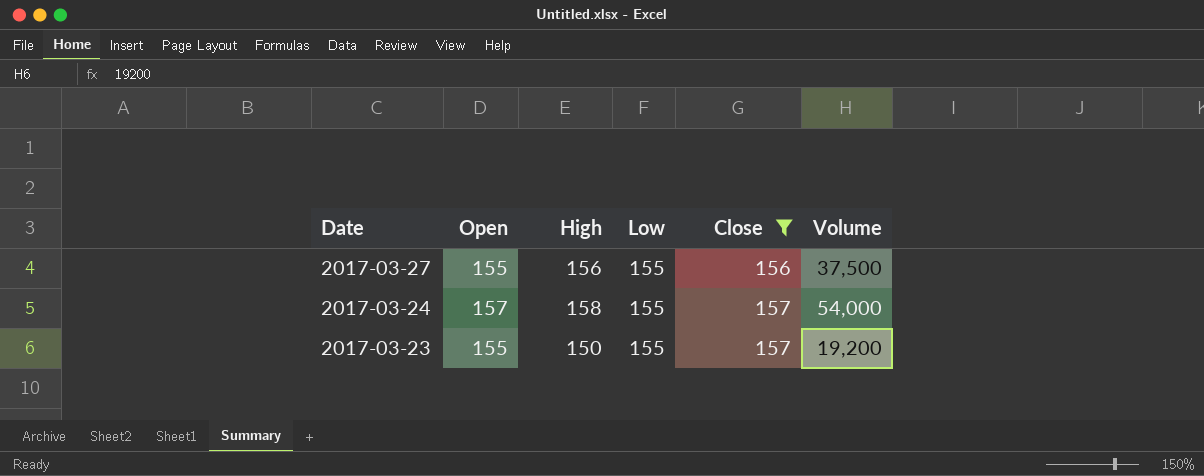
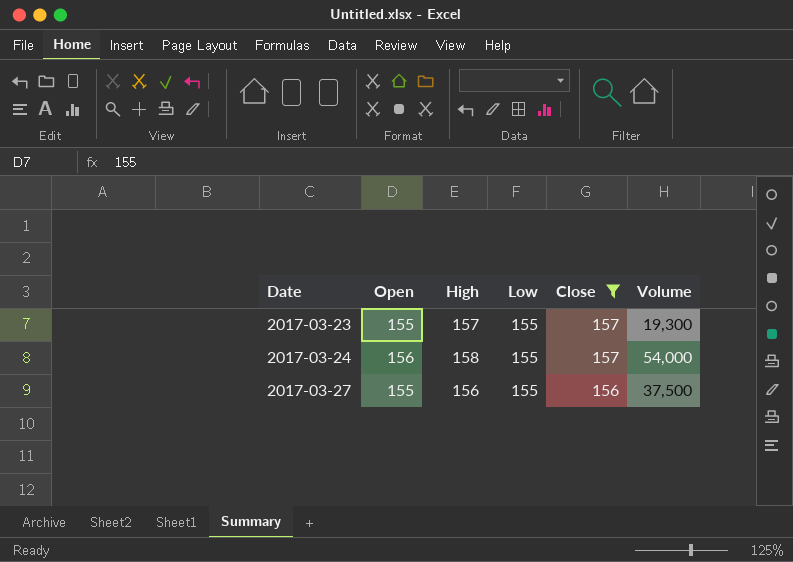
row order: Date descending -> Date ascending
2017-03-23 | High: 150 -> 157
2017-03-23 | Volume: 19,200 -> 19,300
2017-03-24 | Open: 157 -> 156

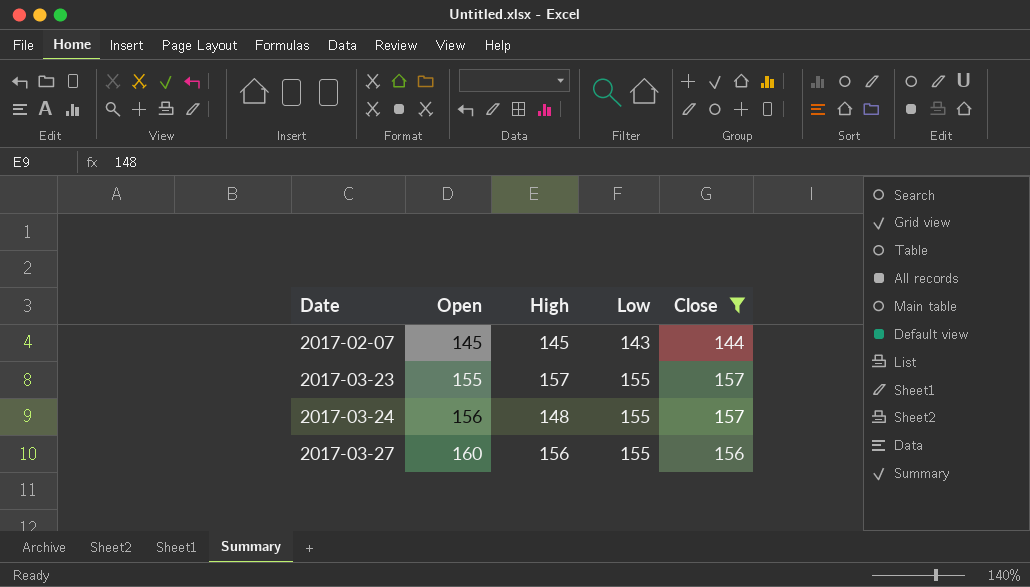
column Volume | position: 6 -> none
row 2017-02-07: none -> 145 | 145 | 143 | 144
2017-03-24 | High: 158 -> 148
2017-03-27 | Open: 155 -> 160

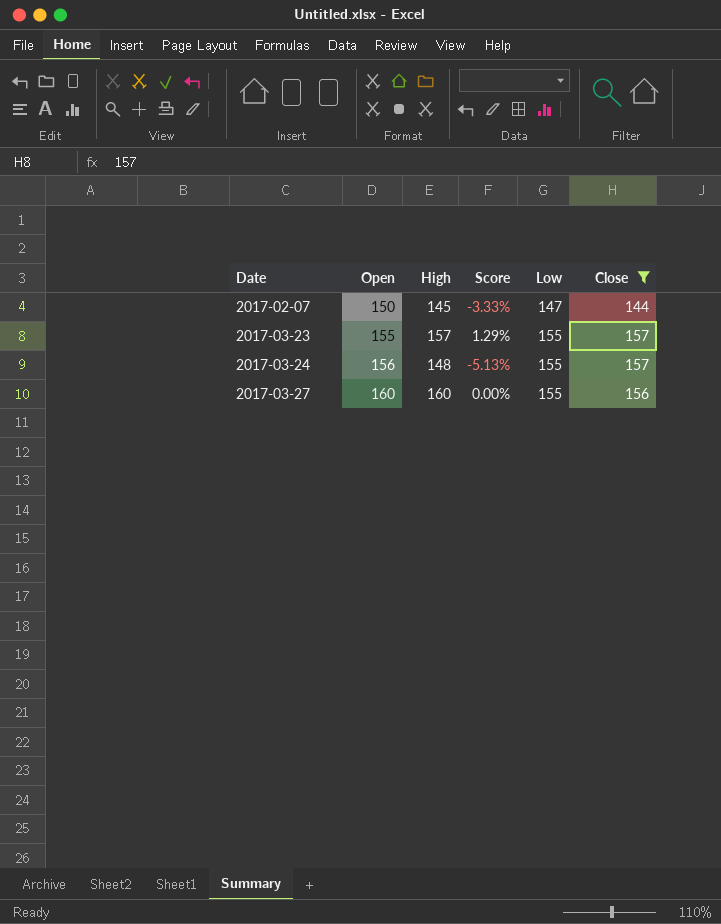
column Score | formula: none -> ([High] - [Open]) / [Open]
2017-02-07 | Open: 145 -> 150
2017-02-07 | Low: 143 -> 147
2017-03-27 | High: 156 -> 160

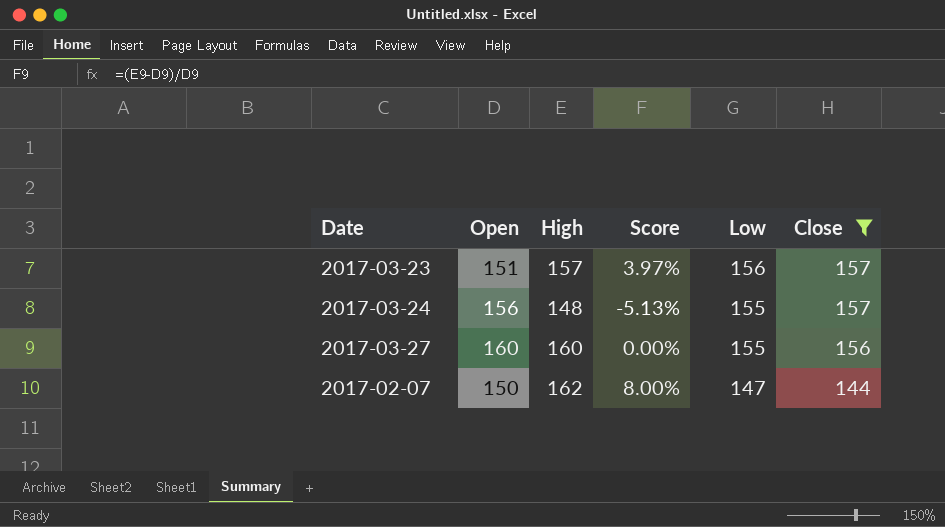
row order: Date ascending -> Low descending
2017-03-23 | Open: 155 -> 151
2017-03-23 | Score: 1.29% -> 3.97%
2017-03-23 | Low: 155 -> 156
2017-02-07 | High: 145 -> 162
2017-02-07 | Score: -3.33% -> 8.00%

